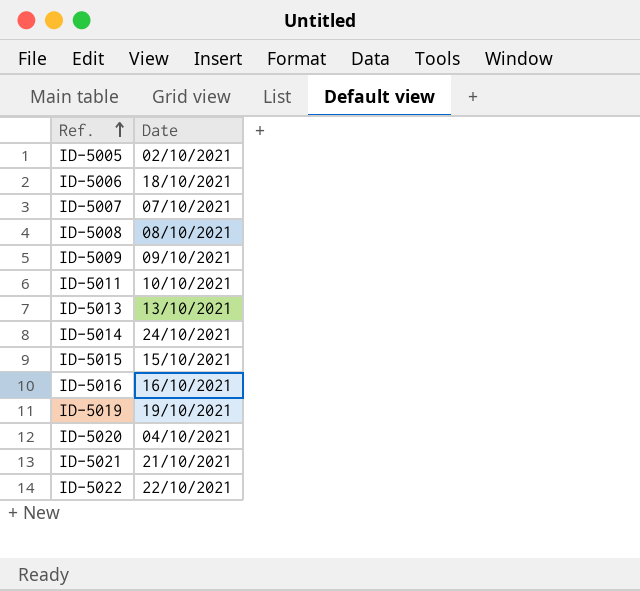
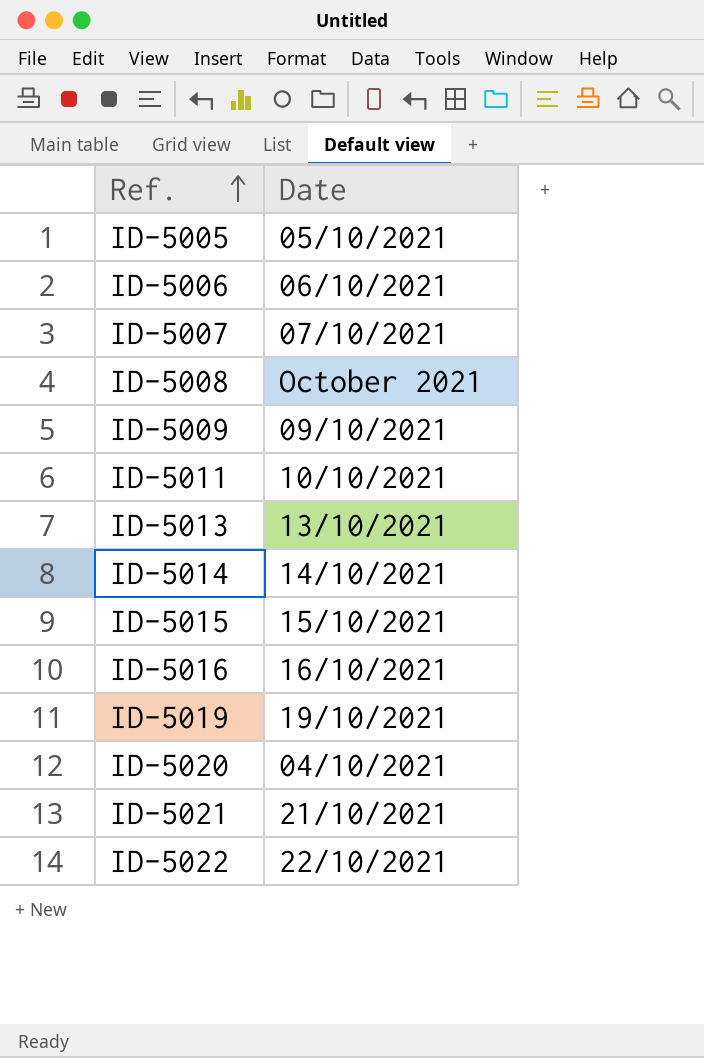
ID-5005 | Date: 02/10/2021 -> 05/10/2021
ID-5006 | Date: 18/10/2021 -> 06/10/2021
ID-5008 | Date: 08/10/2021 -> October 2021
ID-5014 | Date: 24/10/2021 -> 14/10/2021

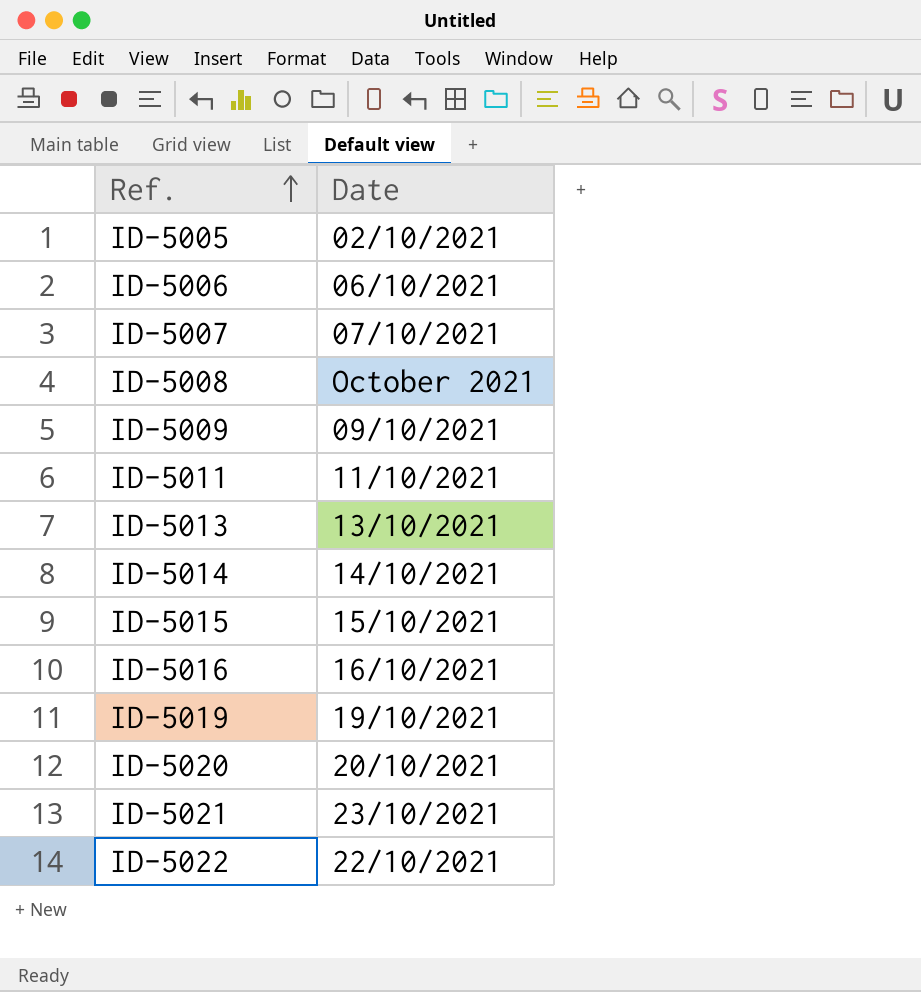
ID-5005 | Date: 05/10/2021 -> 02/10/2021
ID-5011 | Date: 10/10/2021 -> 11/10/2021
ID-5020 | Date: 04/10/2021 -> 20/10/2021
ID-5021 | Date: 21/10/2021 -> 23/10/2021

